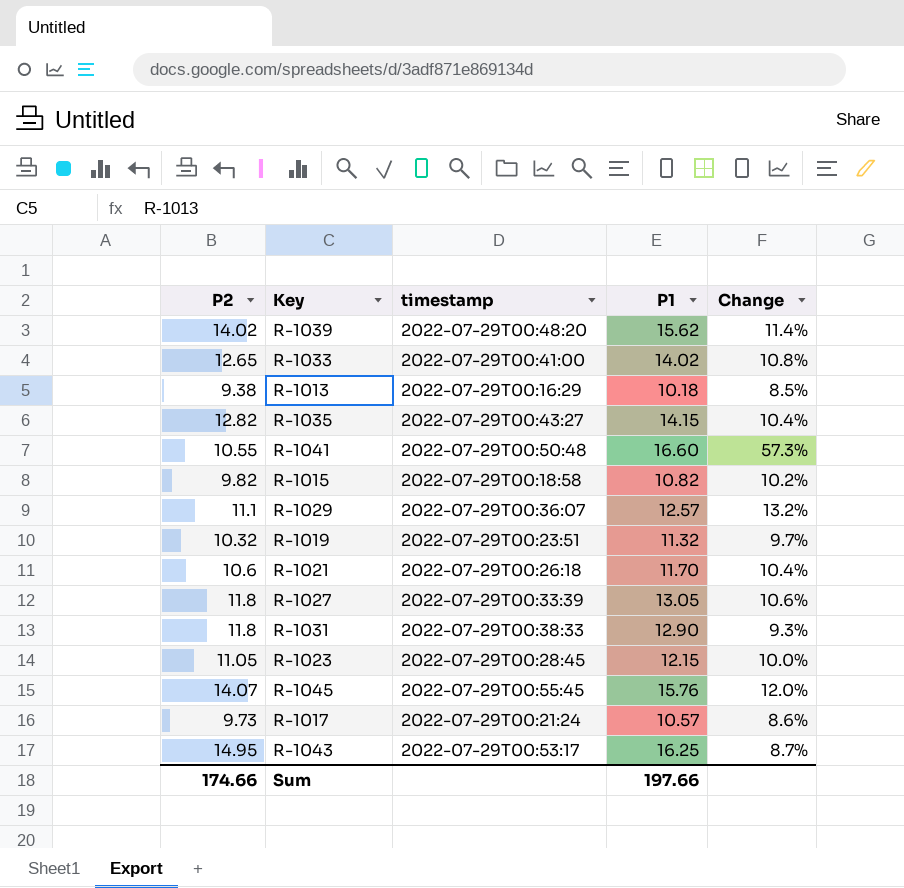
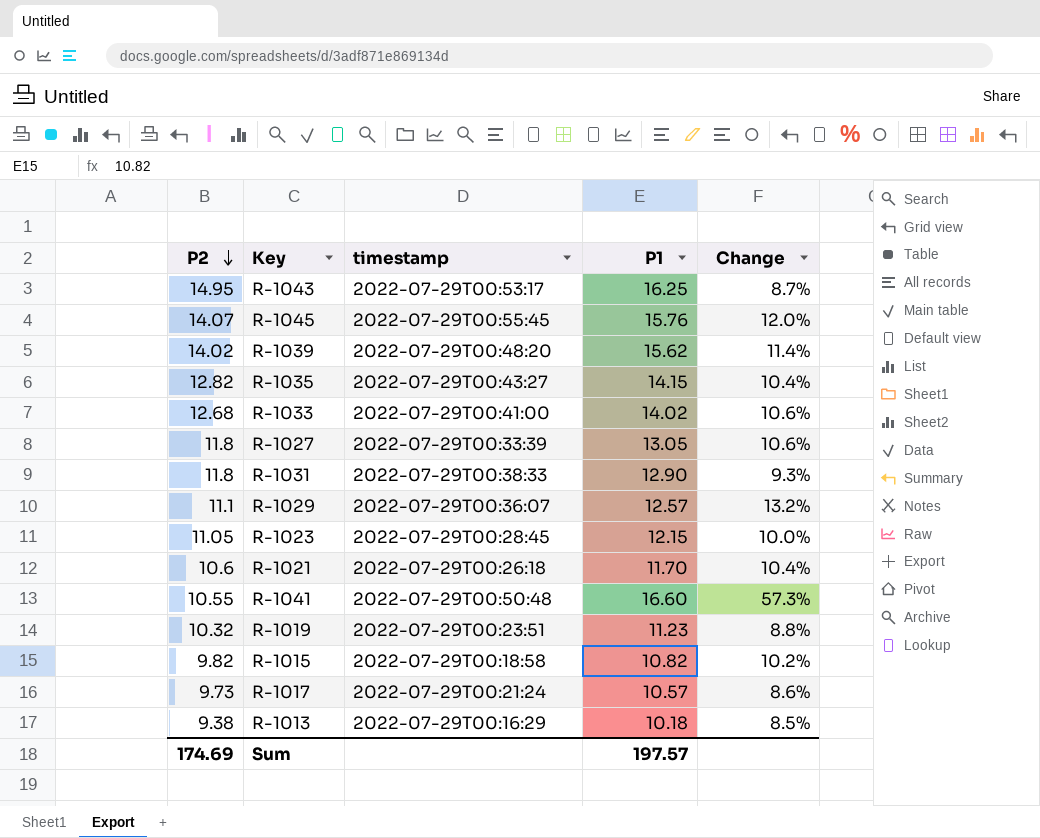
row order: none -> P2 descending
R-1033 | P2: 12.65 -> 12.68
R-1033 | Change: 10.8% -> 10.6%
R-1019 | P1: 11.32 -> 11.23
R-1019 | Change: 9.7% -> 8.8%
Sum | P2: 174.66 -> 174.69
Sum | P1: 197.66 -> 197.57

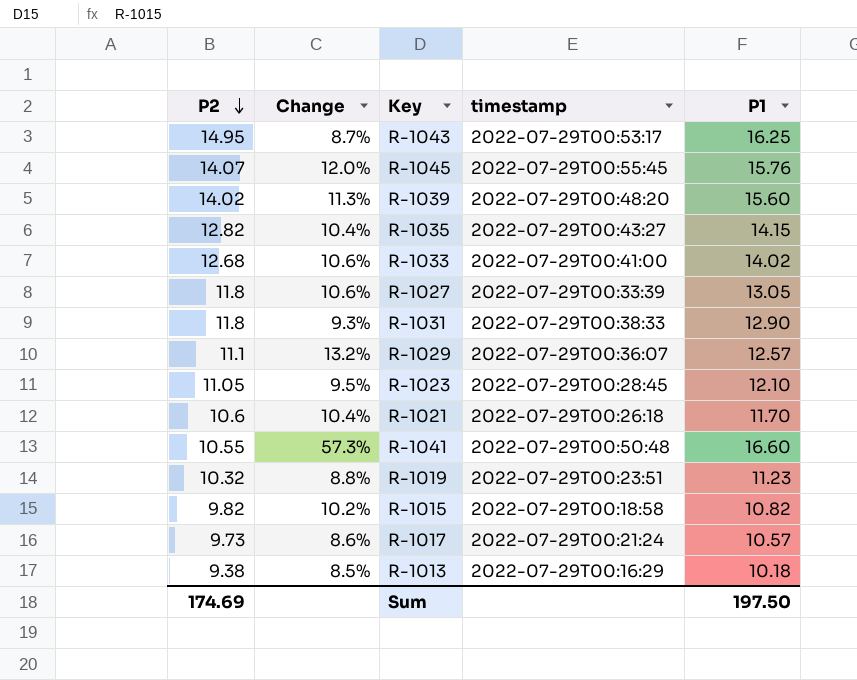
column Change | position: 5 -> 2
R-1039 | Change: 11.4% -> 11.3%
R-1039 | P1: 15.62 -> 15.60
R-1023 | Change: 10.0% -> 9.5%
R-1023 | P1: 12.15 -> 12.10
Sum | P1: 197.57 -> 197.50

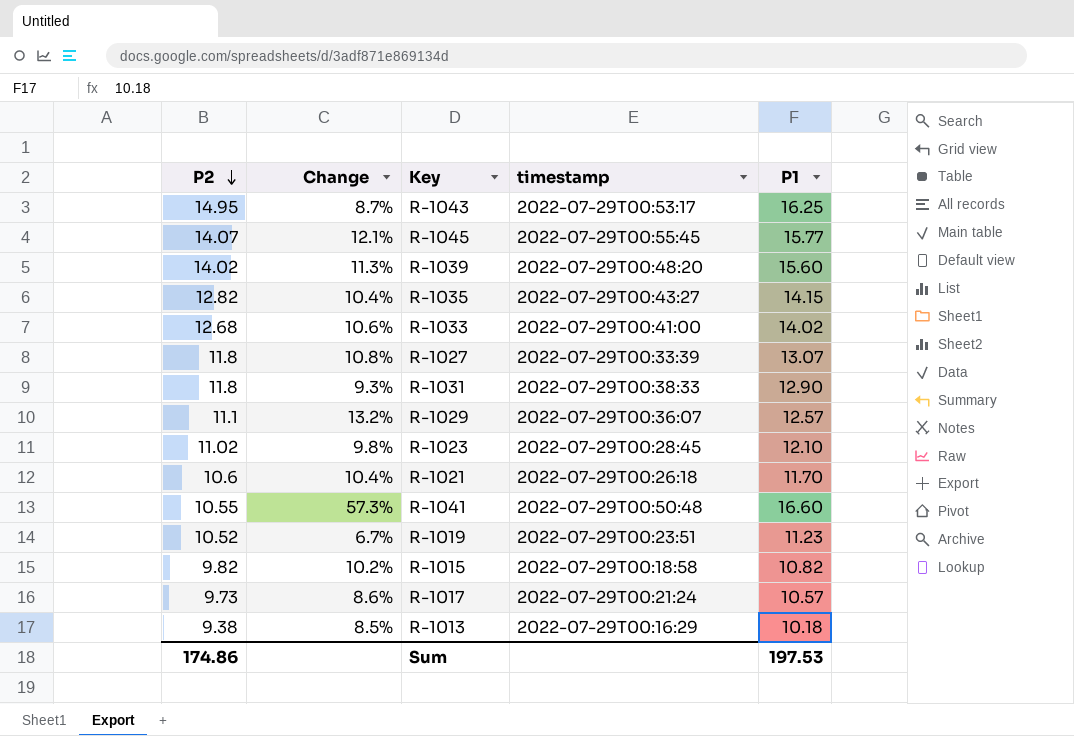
R-1045 | Change: 12.0% -> 12.1%
R-1045 | P1: 15.76 -> 15.77
R-1027 | Change: 10.6% -> 10.8%
R-1027 | P1: 13.05 -> 13.07
R-1023 | P2: 11.05 -> 11.02
R-1023 | Change: 9.5% -> 9.8%
R-1019 | P2: 10.32 -> 10.52
R-1019 | Change: 8.8% -> 6.7%
Sum | P2: 174.69 -> 174.86
Sum | P1: 197.50 -> 197.53

